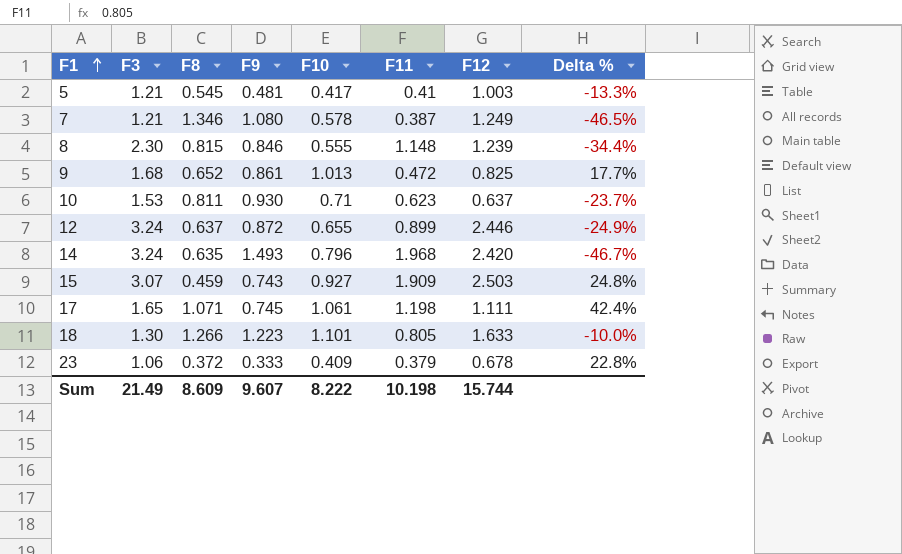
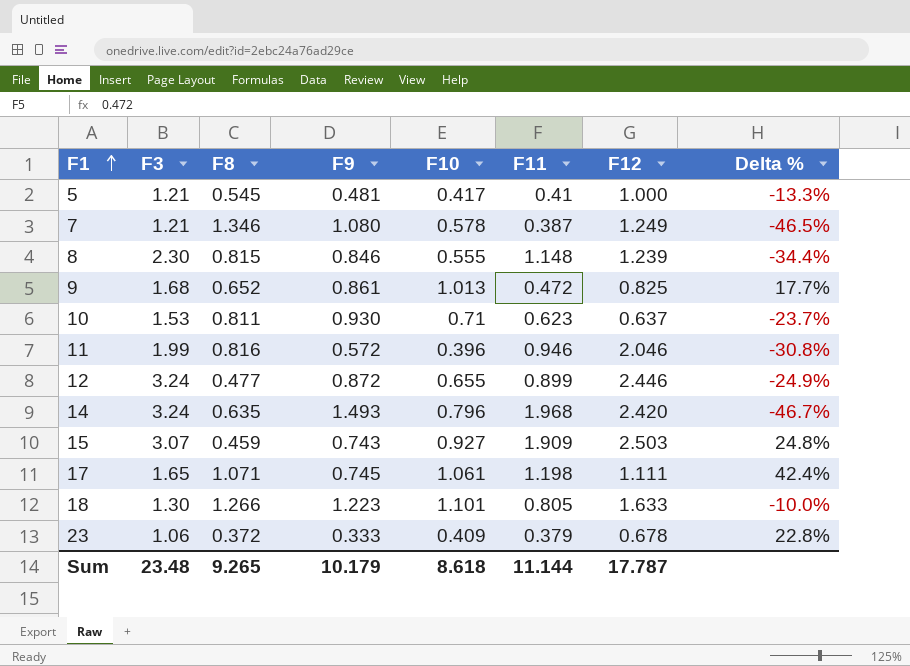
5 | F12: 1.003 -> 1.000
row 11: none -> 1.99 | 0.816 | 0.572 | 0.396 | 0.946 | 2.046 | -30.8%
12 | F8: 0.637 -> 0.477
Sum | F3: 21.49 -> 23.48
Sum | F8: 8.609 -> 9.265
Sum | F9: 9.607 -> 10.179
Sum | F10: 8.222 -> 8.618
Sum | F11: 10.198 -> 11.144
Sum | F12: 15.744 -> 17.787

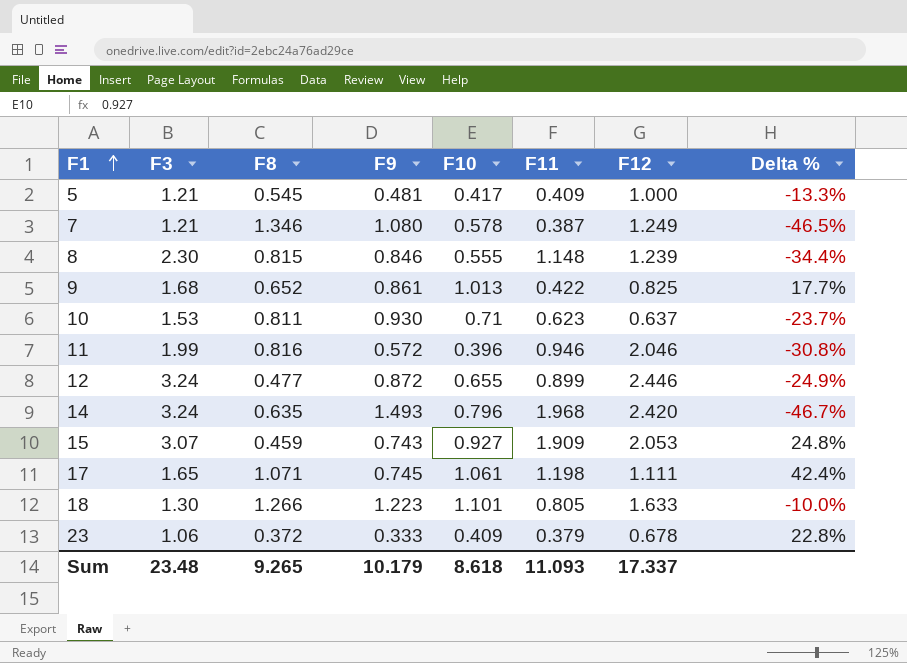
5 | F11: 0.41 -> 0.409
9 | F11: 0.472 -> 0.422
15 | F12: 2.503 -> 2.053
Sum | F11: 11.144 -> 11.093
Sum | F12: 17.787 -> 17.337

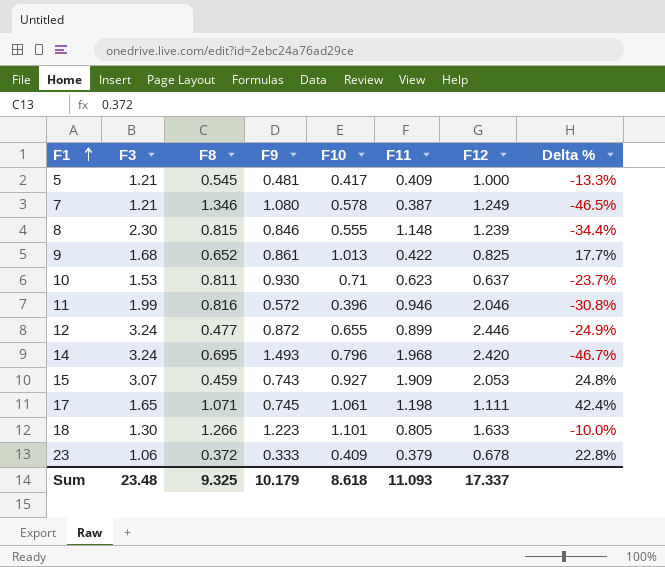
14 | F8: 0.635 -> 0.695
Sum | F8: 9.265 -> 9.325

